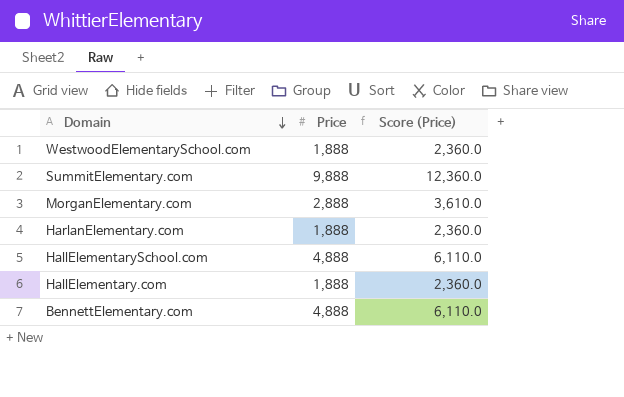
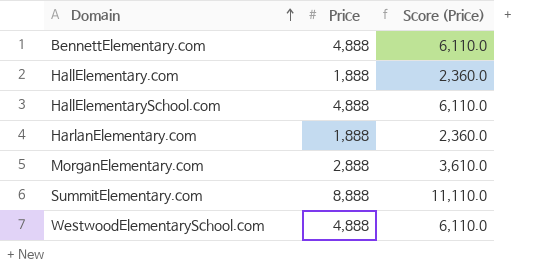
row order: Domain descending -> Domain ascending
SummitElementary.com | Price: 9,888 -> 8,888
SummitElementary.com | Score (Price): 12,360.0 -> 11,110.0
WestwoodElementarySchool.com | Price: 1,888 -> 4,888
WestwoodElementarySchool.com | Score (Price): 2,360.0 -> 6,110.0

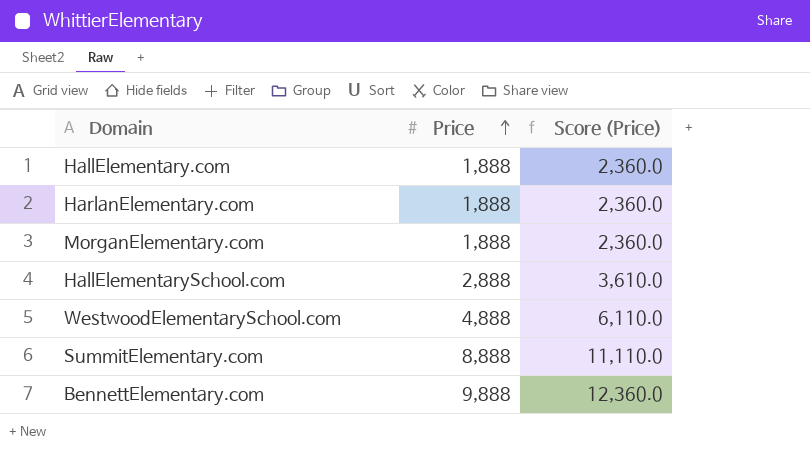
row order: Domain ascending -> Price ascending
MorganElementary.com | Price: 2,888 -> 1,888
MorganElementary.com | Score (Price): 3,610.0 -> 2,360.0
HallElementarySchool.com | Price: 4,888 -> 2,888
HallElementarySchool.com | Score (Price): 6,110.0 -> 3,610.0
BennettElementary.com | Price: 4,888 -> 9,888
BennettElementary.com | Score (Price): 6,110.0 -> 12,360.0

